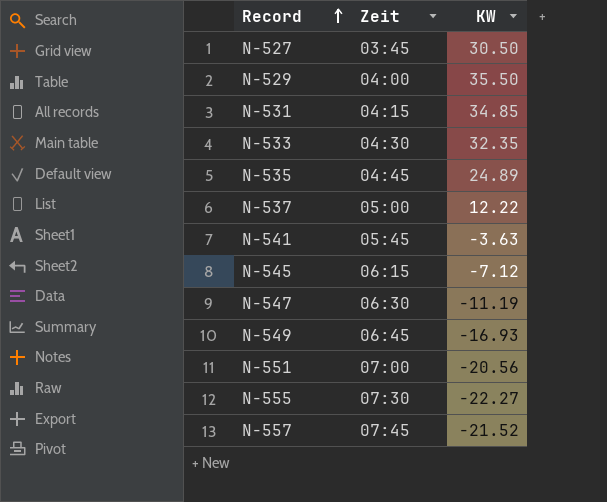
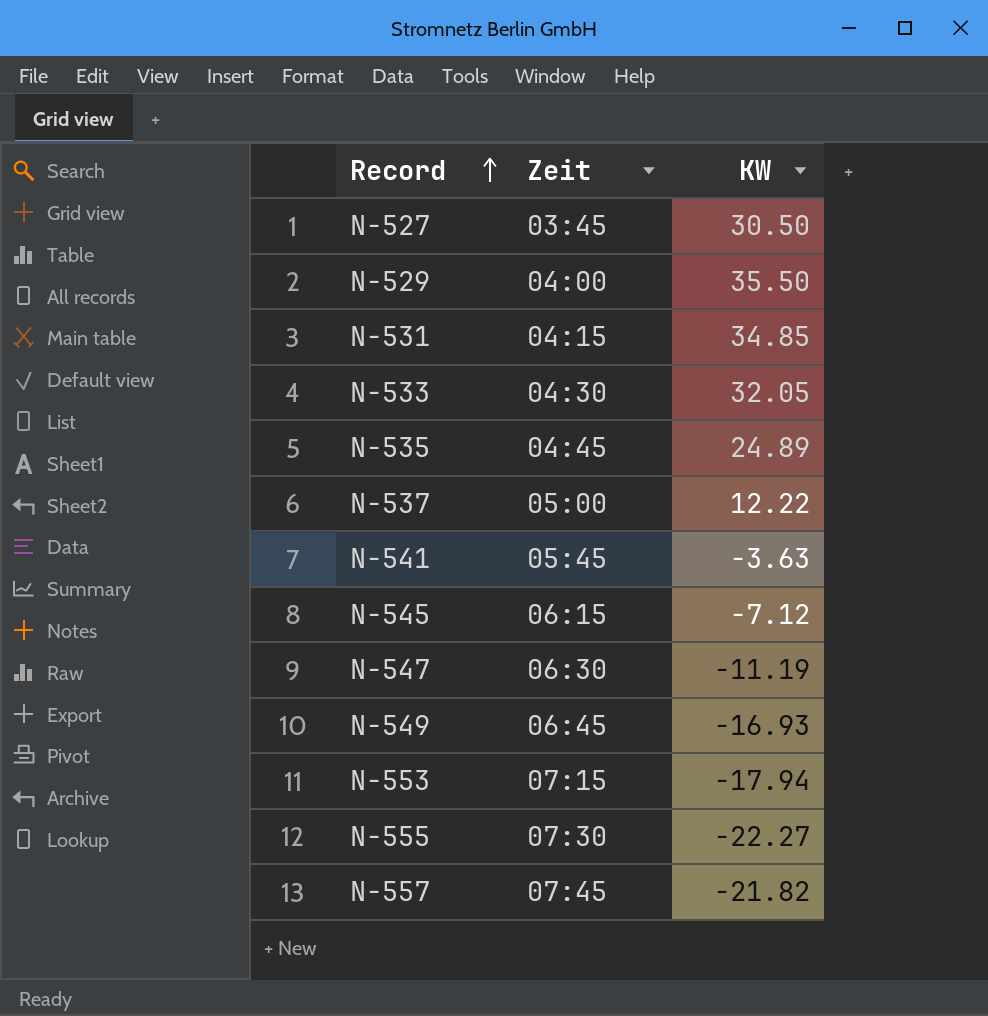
row N-551: 07:00 | -20.56 -> none
N-533 | KW: 32.35 -> 32.05
row N-553: none -> 07:15 | -17.94
N-557 | KW: -21.52 -> -21.82

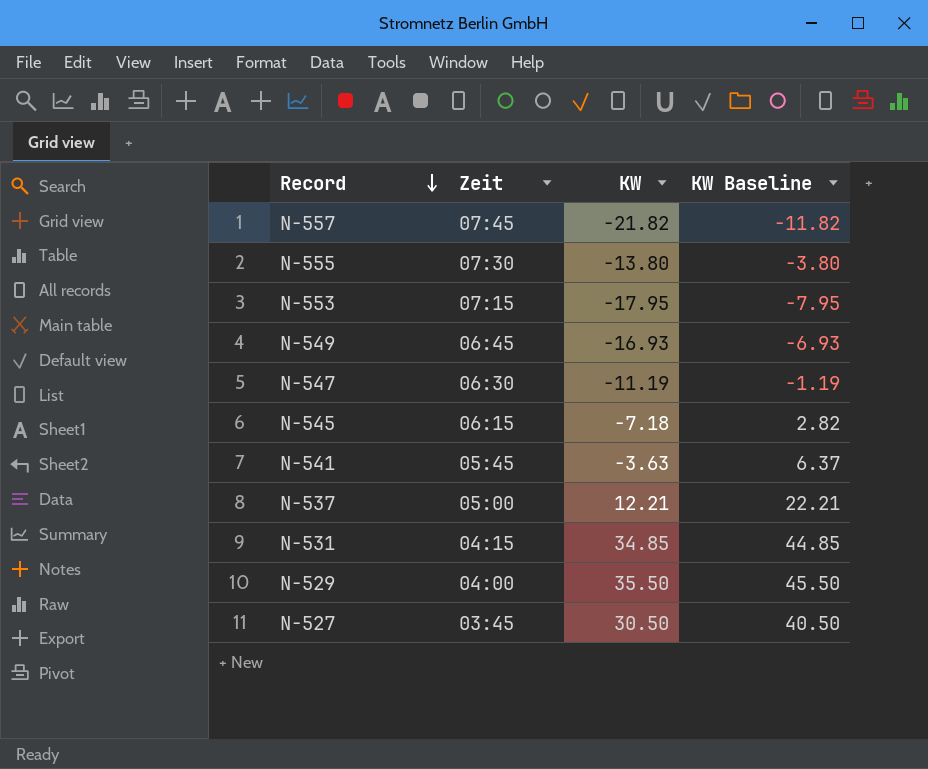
row order: Record ascending -> Record descending
column KW Baseline | formula: none -> [KW] + 10
row N-533: 04:30 | 32.05 -> none
row N-535: 04:45 | 24.89 -> none
N-555 | KW: -22.27 -> -13.80
N-553 | KW: -17.94 -> -17.95
N-545 | KW: -7.12 -> -7.18
N-537 | KW: 12.22 -> 12.21

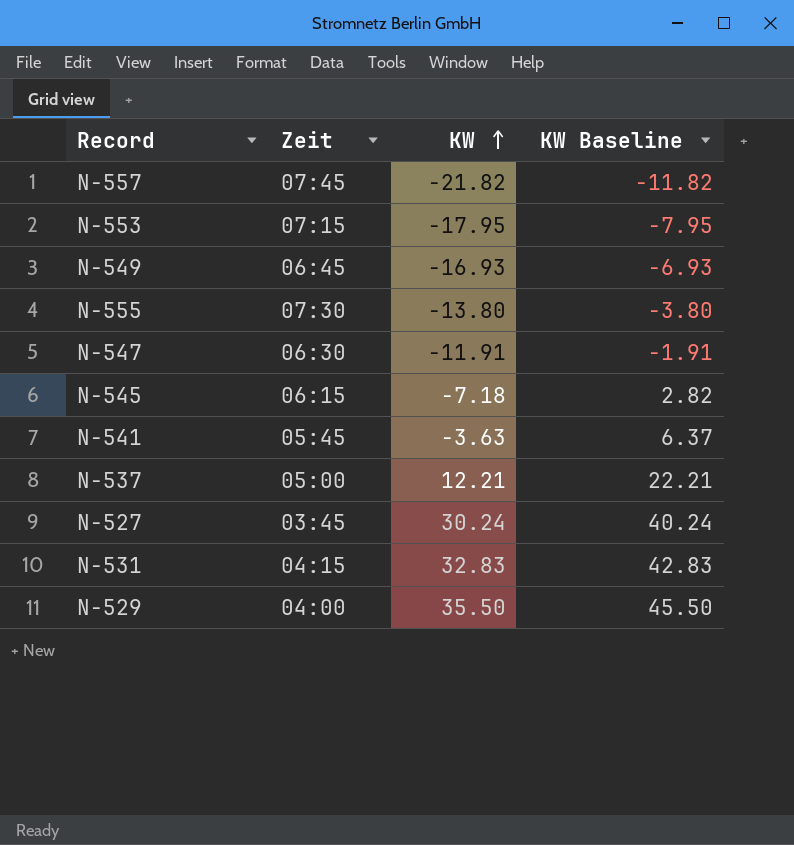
row order: Record descending -> KW ascending
N-547 | KW: -11.19 -> -11.91
N-547 | KW Baseline: -1.19 -> -1.91
N-527 | KW: 30.50 -> 30.24
N-527 | KW Baseline: 40.50 -> 40.24
N-531 | KW: 34.85 -> 32.83
N-531 | KW Baseline: 44.85 -> 42.83

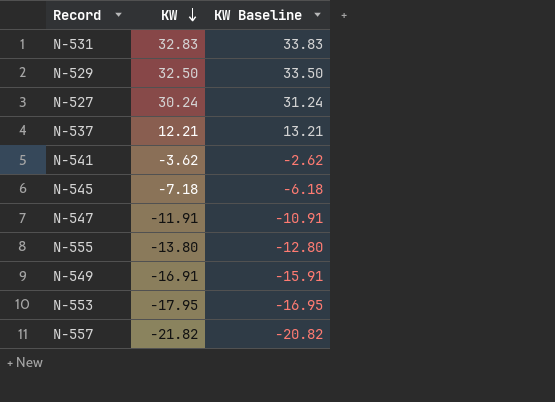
row order: KW ascending -> KW descending
column Zeit | position: 2 -> none
column KW Baseline | formula: [KW] + 10 -> [KW] + 1
N-529 | KW: 35.50 -> 32.50
N-541 | KW: -3.63 -> -3.62
N-549 | KW: -16.93 -> -16.91

